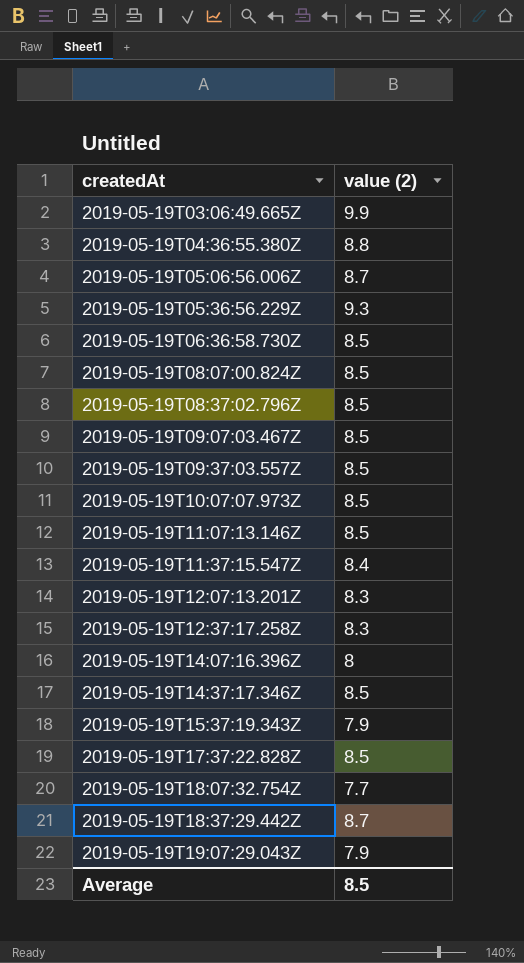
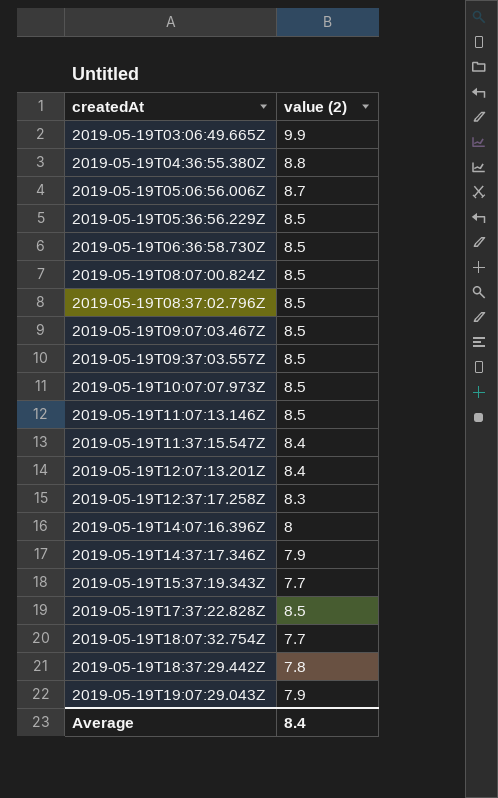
2019-05-19T05:36:56.229Z | value (2): 9.3 -> 8.5
2019-05-19T12:07:13.201Z | value (2): 8.3 -> 8.4
2019-05-19T14:37:17.346Z | value (2): 8.5 -> 7.9
2019-05-19T15:37:19.343Z | value (2): 7.9 -> 7.7
2019-05-19T18:37:29.442Z | value (2): 8.7 -> 7.8
Average | value (2): 8.5 -> 8.4

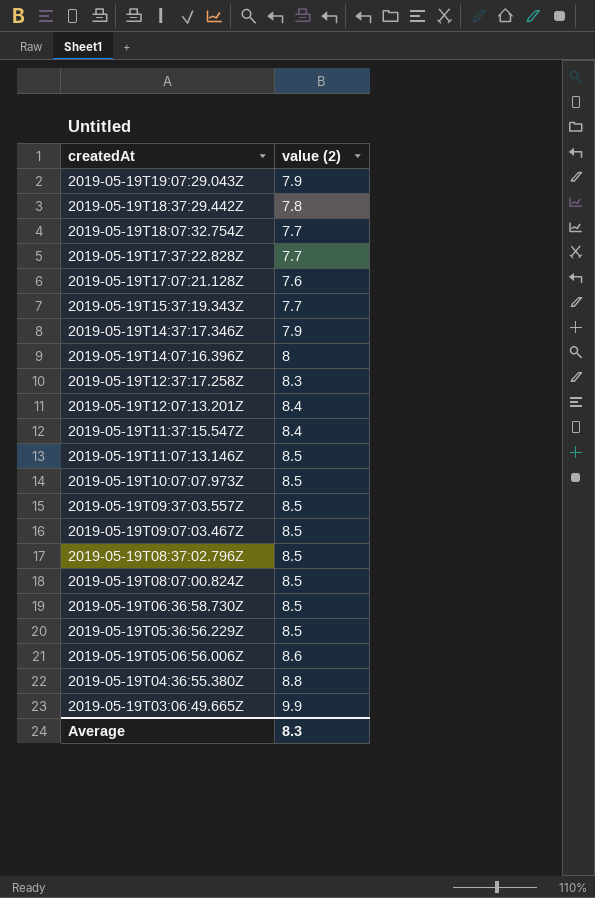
row order: createdAt ascending -> createdAt descending
2019-05-19T17:37:22.828Z | value (2): 8.5 -> 7.7
row 2019-05-19T17:07:21.128Z: none -> 7.6
2019-05-19T05:06:56.006Z | value (2): 8.7 -> 8.6
Average | value (2): 8.4 -> 8.3

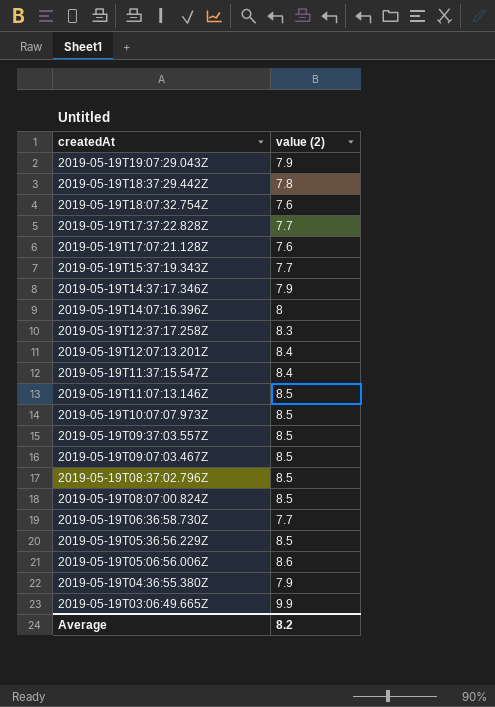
2019-05-19T18:07:32.754Z | value (2): 7.7 -> 7.6
2019-05-19T06:36:58.730Z | value (2): 8.5 -> 7.7
2019-05-19T04:36:55.380Z | value (2): 8.8 -> 7.9
Average | value (2): 8.3 -> 8.2

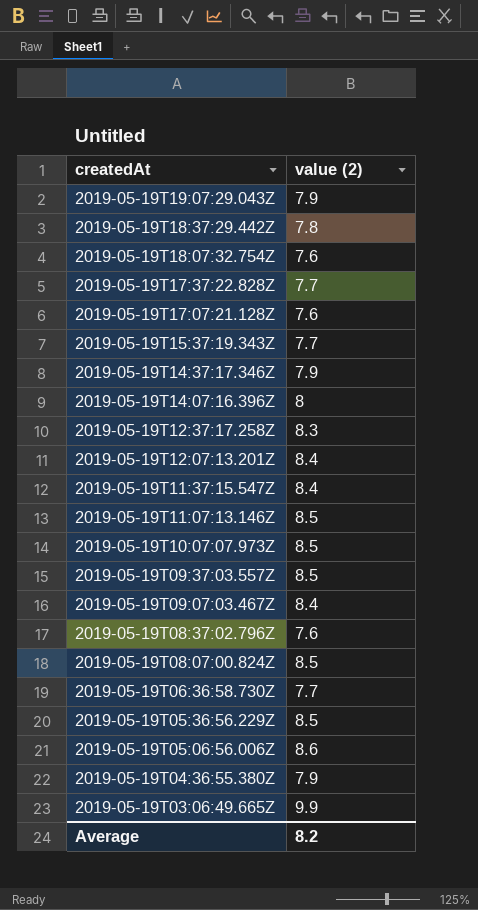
2019-05-19T09:07:03.467Z | value (2): 8.5 -> 8.4
2019-05-19T08:37:02.796Z | value (2): 8.5 -> 7.6

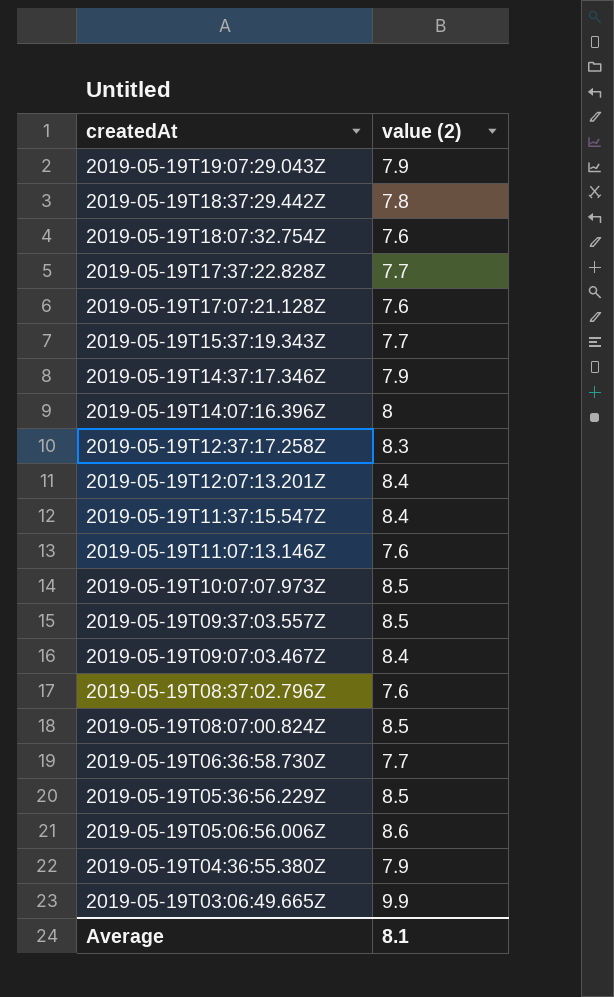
2019-05-19T11:07:13.146Z | value (2): 8.5 -> 7.6
Average | value (2): 8.2 -> 8.1

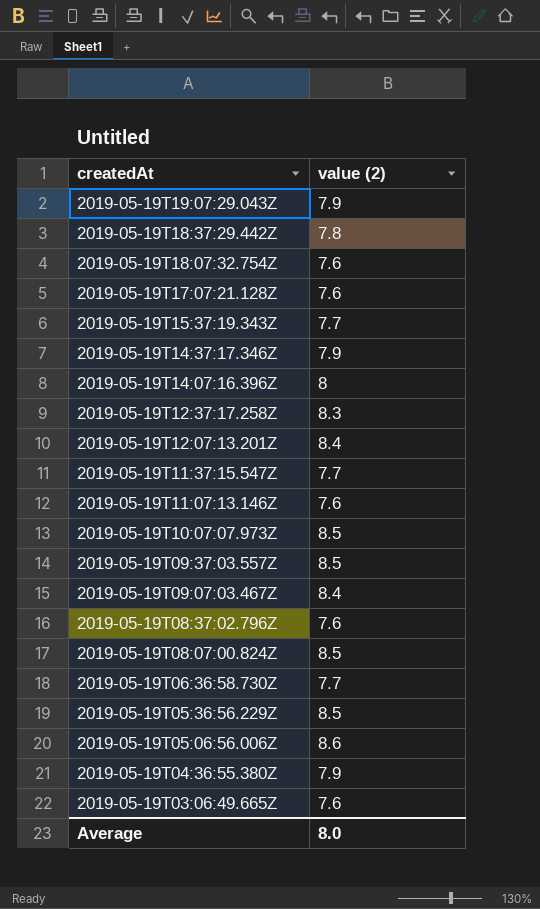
row 2019-05-19T17:37:22.828Z: 7.7 -> none
2019-05-19T11:37:15.547Z | value (2): 8.4 -> 7.7
2019-05-19T03:06:49.665Z | value (2): 9.9 -> 7.6
Average | value (2): 8.1 -> 8.0

